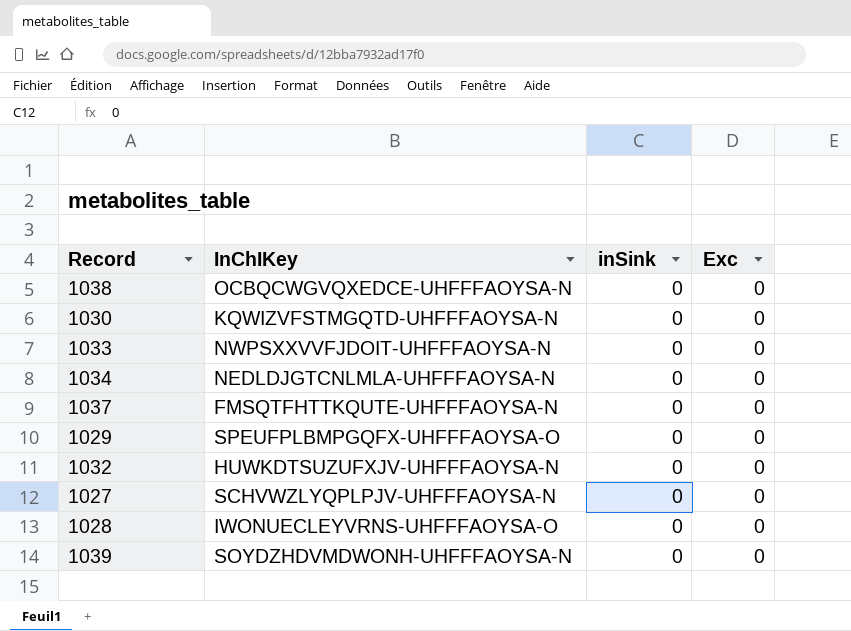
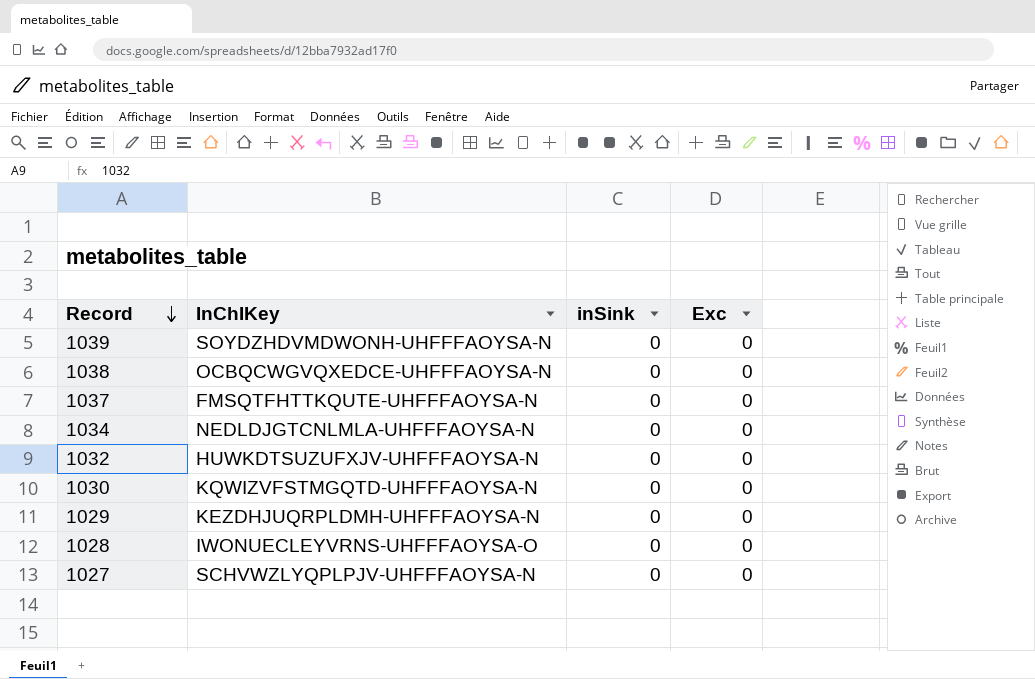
row order: none -> Record descending
row 1033: NWPSXXVVFJDOIT-UHFFFAOYSA-N | 0 | 0 -> none
1029 | InChIKey: SPEUFPLBMPGQFX-UHFFFAOYSA-O -> KEZDHJUQRPLDMH-UHFFFAOYSA-N

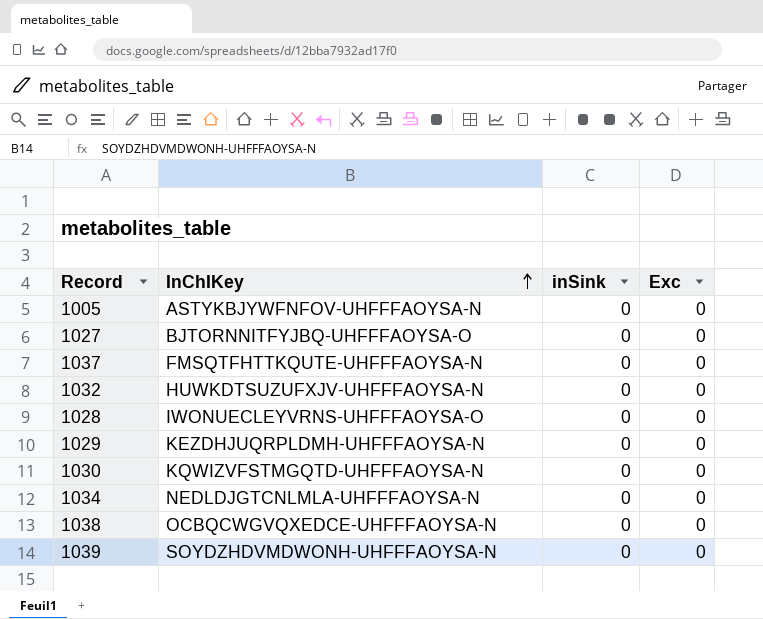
row order: Record descending -> InChIKey ascending
row 1005: none -> ASTYKBJYWFNFOV-UHFFFAOYSA-N | 0 | 0
1027 | InChIKey: SCHVWZLYQPLPJV-UHFFFAOYSA-N -> BJTORNNITFYJBQ-UHFFFAOYSA-O

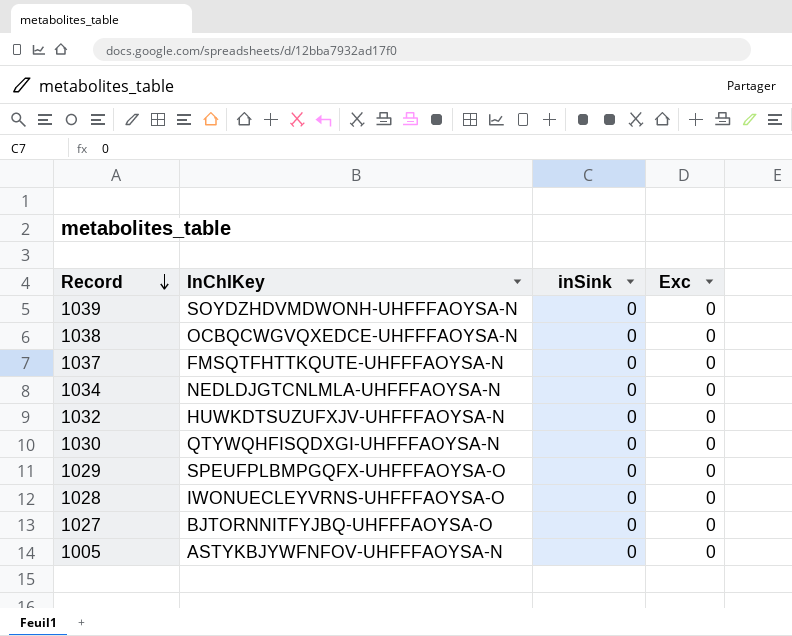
row order: InChIKey ascending -> Record descending
1030 | InChIKey: KQWIZVFSTMGQTD-UHFFFAOYSA-N -> QTYWQHFISQDXGI-UHFFFAOYSA-N
1029 | InChIKey: KEZDHJUQRPLDMH-UHFFFAOYSA-N -> SPEUFPLBMPGQFX-UHFFFAOYSA-O

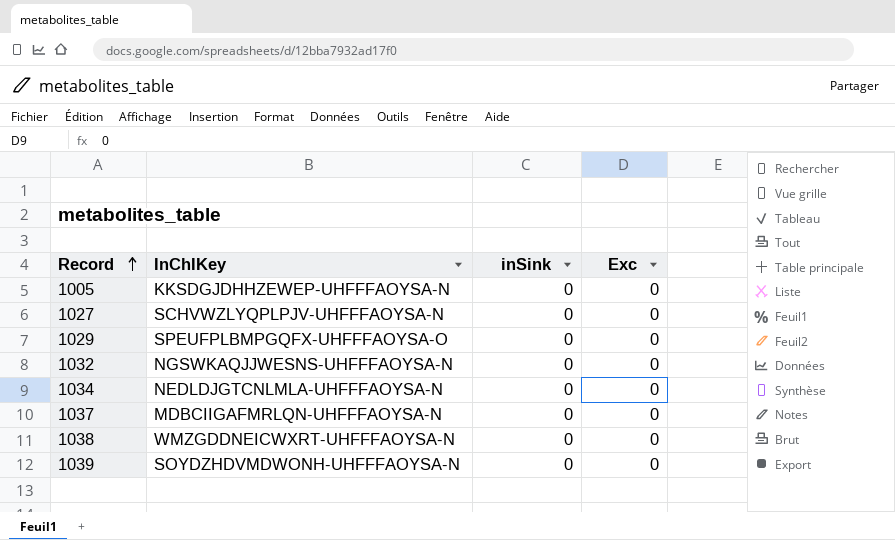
row order: Record descending -> Record ascending
row 1030: QTYWQHFISQDXGI-UHFFFAOYSA-N | 0 | 0 -> none
row 1028: IWONUECLEYVRNS-UHFFFAOYSA-O | 0 | 0 -> none
1005 | InChIKey: ASTYKBJYWFNFOV-UHFFFAOYSA-N -> KKSDGJDHHZEWEP-UHFFFAOYSA-N
1027 | InChIKey: BJTORNNITFYJBQ-UHFFFAOYSA-O -> SCHVWZLYQPLPJV-UHFFFAOYSA-N
1032 | InChIKey: HUWKDTSUZUFXJV-UHFFFAOYSA-N -> NGSWKAQJJWESNS-UHFFFAOYSA-N
1037 | InChIKey: FMSQTFHTTKQUTE-UHFFFAOYSA-N -> MDBCIIGAFMRLQN-UHFFFAOYSA-N
1038 | InChIKey: OCBQCWGVQXEDCE-UHFFFAOYSA-N -> WMZGDDNEICWXRT-UHFFFAOYSA-N

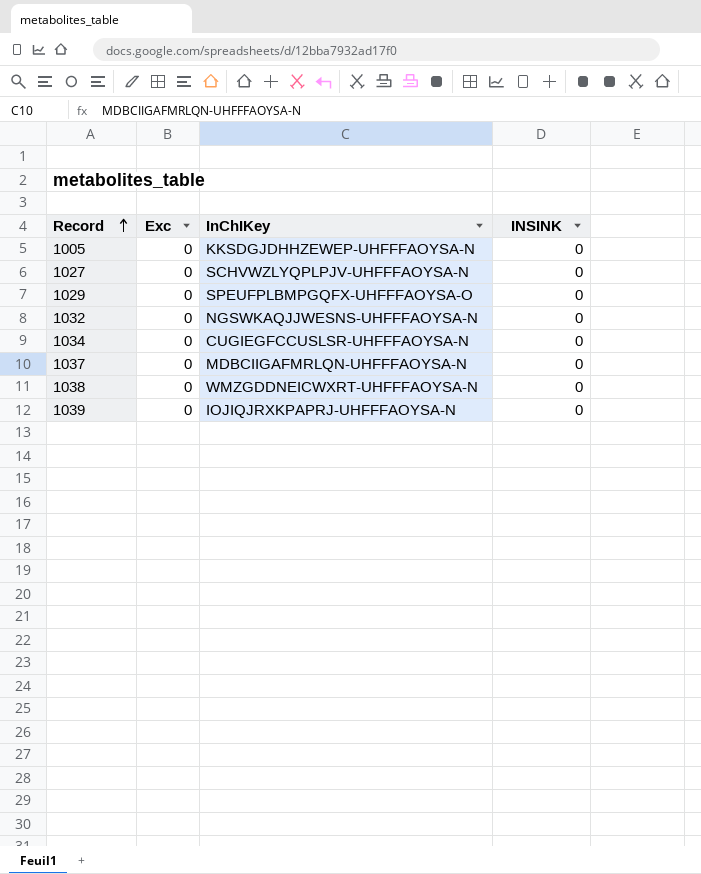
column Exc | position: 4 -> 2
column name: inSink -> INSINK
1034 | InChIKey: NEDLDJGTCNLMLA-UHFFFAOYSA-N -> CUGIEGFCCUSLSR-UHFFFAOYSA-N
1039 | InChIKey: SOYDZHDVMDWONH-UHFFFAOYSA-N -> IOJIQJRXKPAPRJ-UHFFFAOYSA-N

